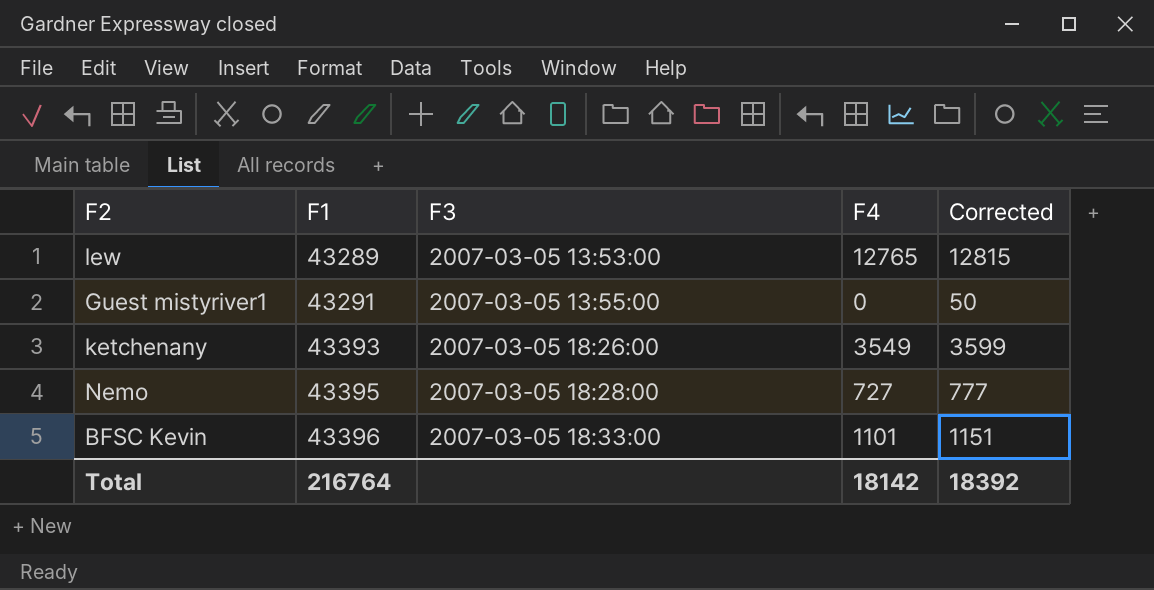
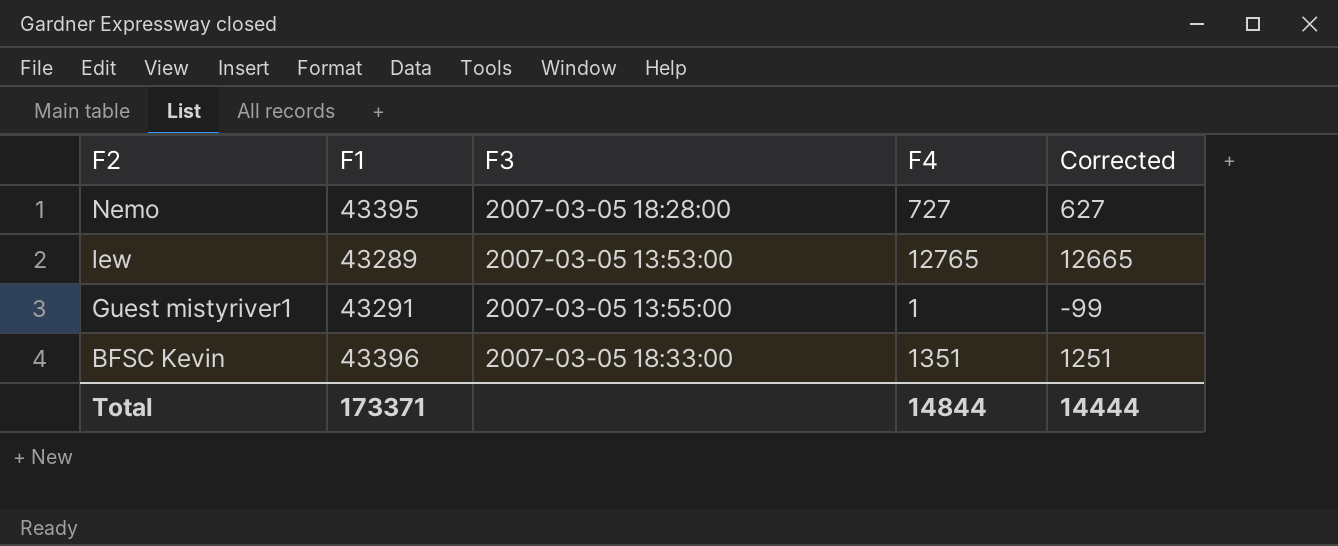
row order: F1 ascending -> F2 descending
column Corrected | formula: [F4] + 50 -> [F4] - 100
row ketchenany: 43393 | 2007-03-05 18:26:00 | 3549 | 3599 -> none
Guest mistyriver1 | F4: 0 -> 1
BFSC Kevin | F4: 1101 -> 1351
Total | F1: 216764 -> 173371
Total | F4: 18142 -> 14844
Total | Corrected: 18392 -> 14444

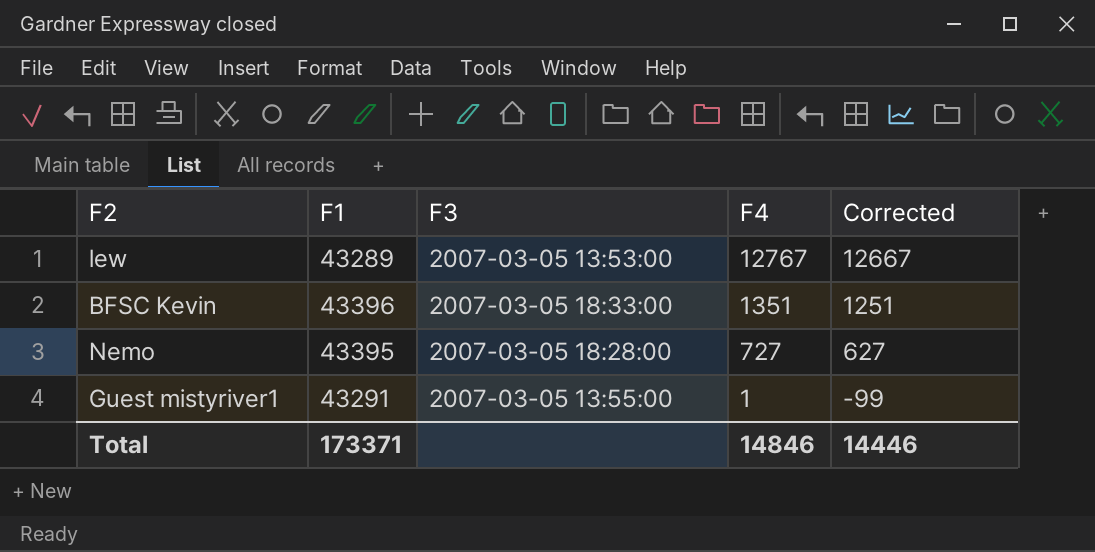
row order: F2 descending -> F4 descending
lew | F4: 12765 -> 12767
lew | Corrected: 12665 -> 12667
Total | F4: 14844 -> 14846
Total | Corrected: 14444 -> 14446

